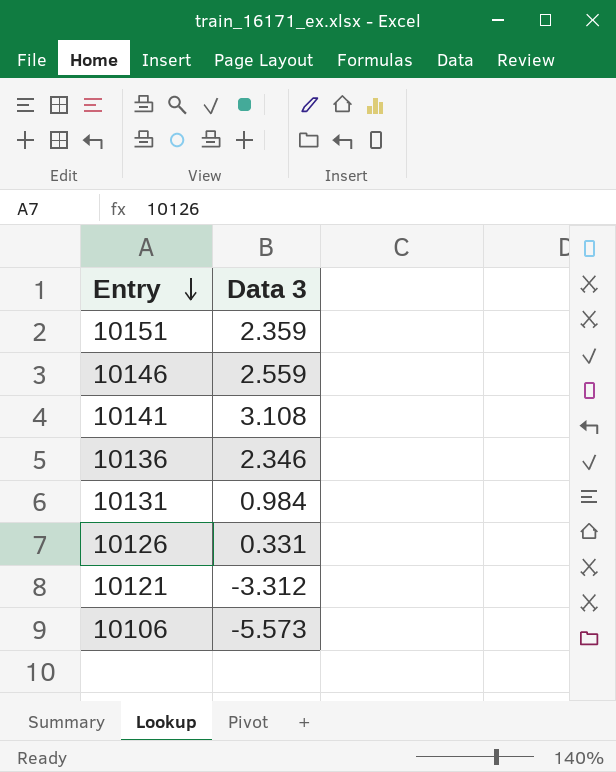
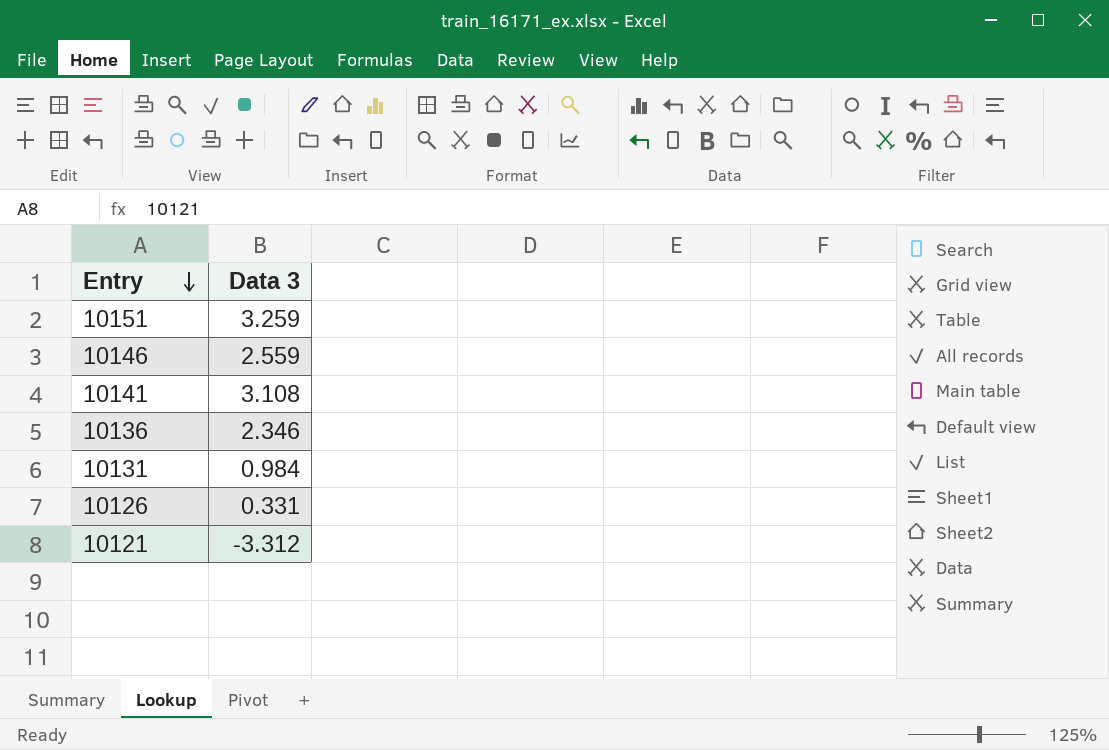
row 10106: -5.573 -> none
10151 | Data 3: 2.359 -> 3.259

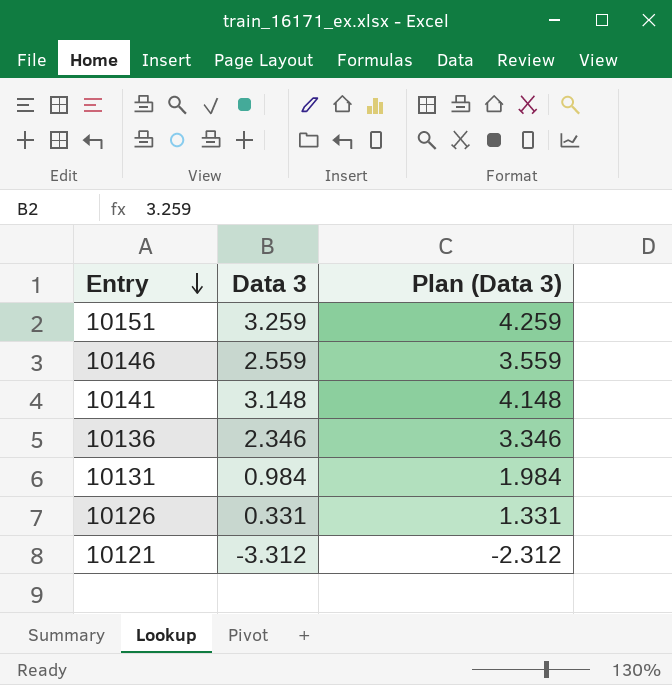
column Plan (Data 3) | formula: none -> [Data 3] + 1
10141 | Data 3: 3.108 -> 3.148

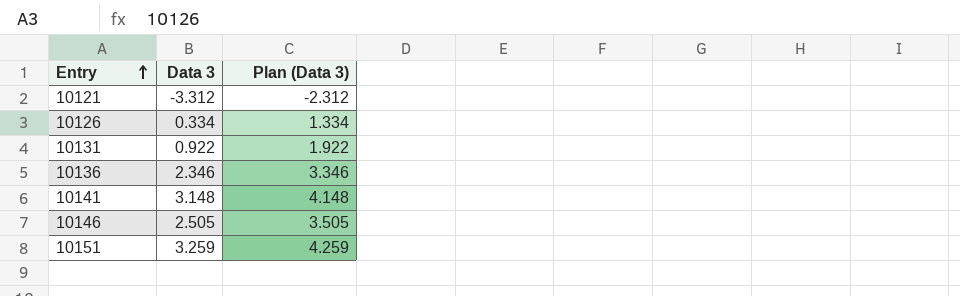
row order: Entry descending -> Entry ascending
10126 | Data 3: 0.331 -> 0.334
10126 | Plan (Data 3): 1.331 -> 1.334
10131 | Data 3: 0.984 -> 0.922
10131 | Plan (Data 3): 1.984 -> 1.922
10146 | Data 3: 2.559 -> 2.505
10146 | Plan (Data 3): 3.559 -> 3.505

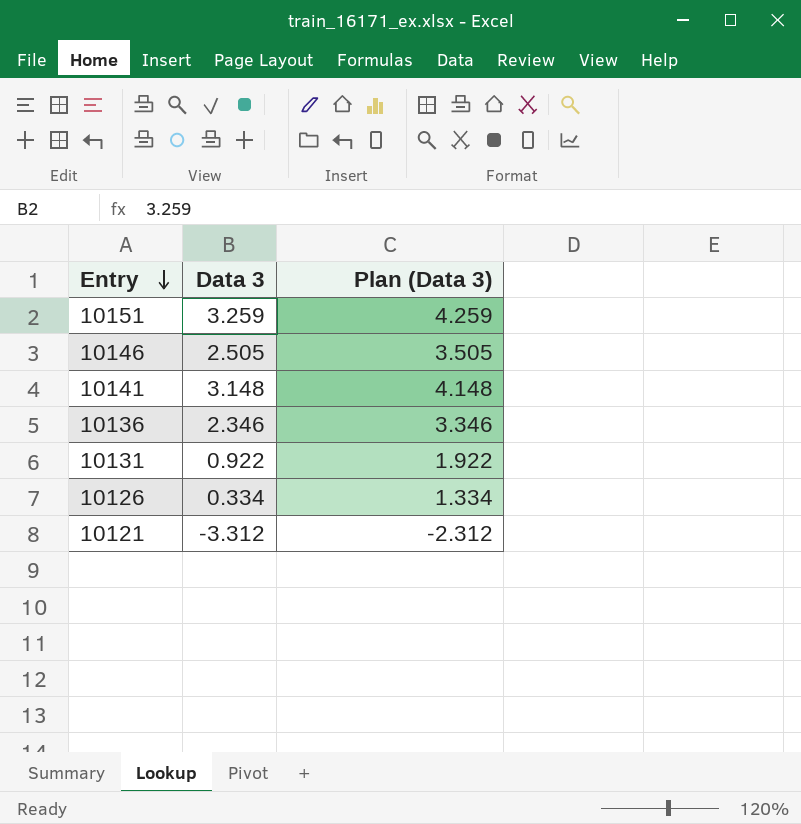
row order: Entry ascending -> Entry descending

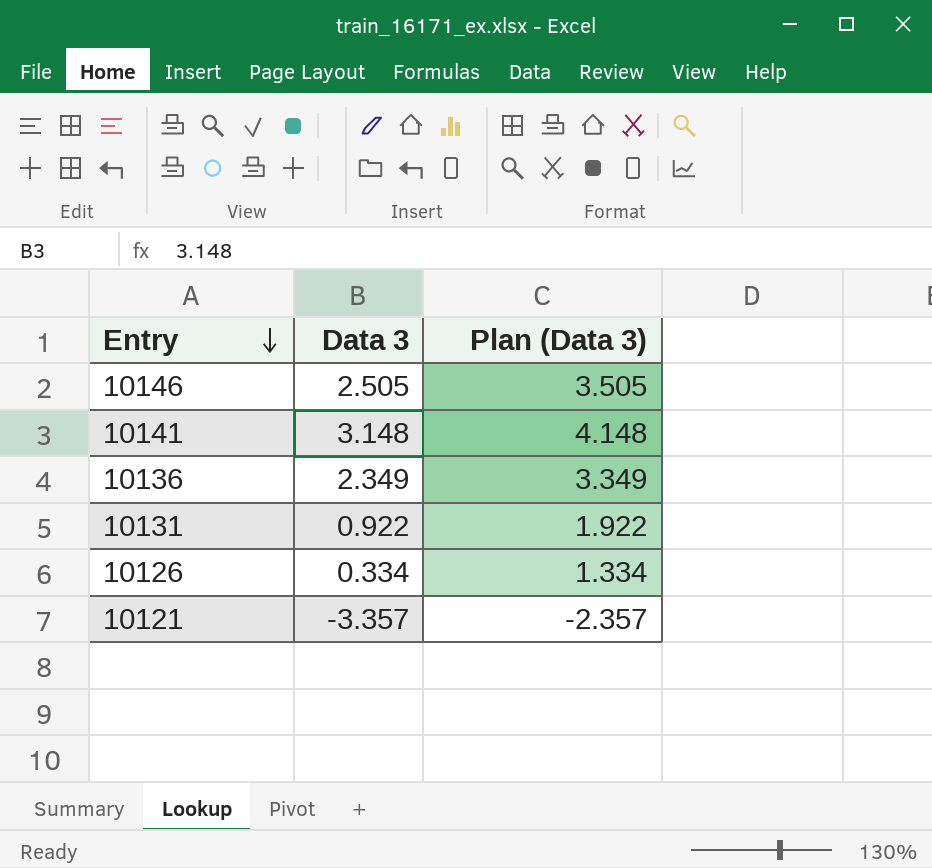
row 10151: 3.259 | 4.259 -> none
10136 | Data 3: 2.346 -> 2.349
10136 | Plan (Data 3): 3.346 -> 3.349
10121 | Data 3: -3.312 -> -3.357
10121 | Plan (Data 3): -2.312 -> -2.357

